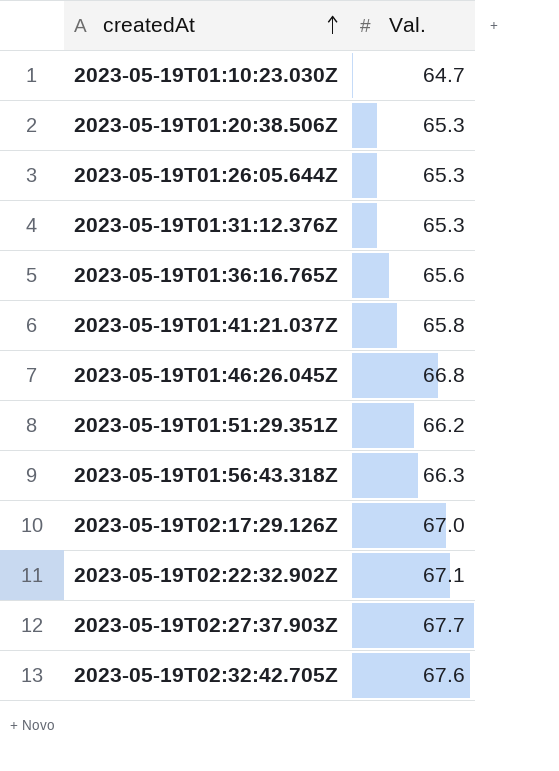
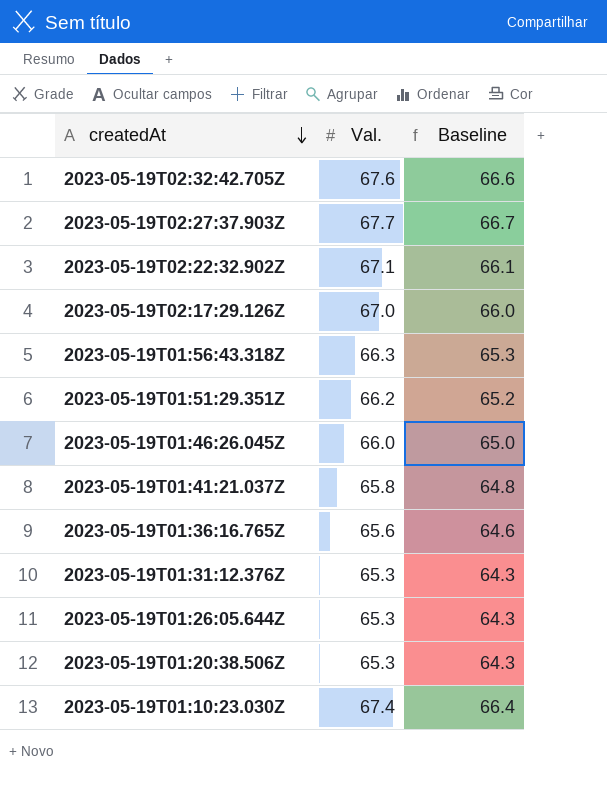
row order: createdAt ascending -> createdAt descending
column Baseline | formula: none -> [Val.] - 1
2023-05-19T01:46:26.045Z | Val.: 66.8 -> 66.0
2023-05-19T01:10:23.030Z | Val.: 64.7 -> 67.4

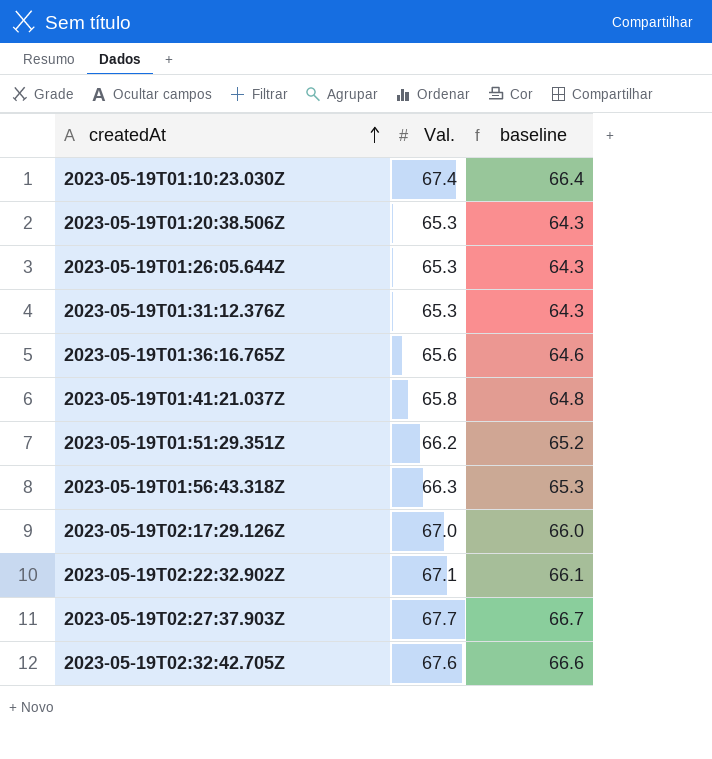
row order: createdAt descending -> createdAt ascending
column name: Baseline -> baseline
row 2023-05-19T01:46:26.045Z: 66.0 | 65.0 -> none

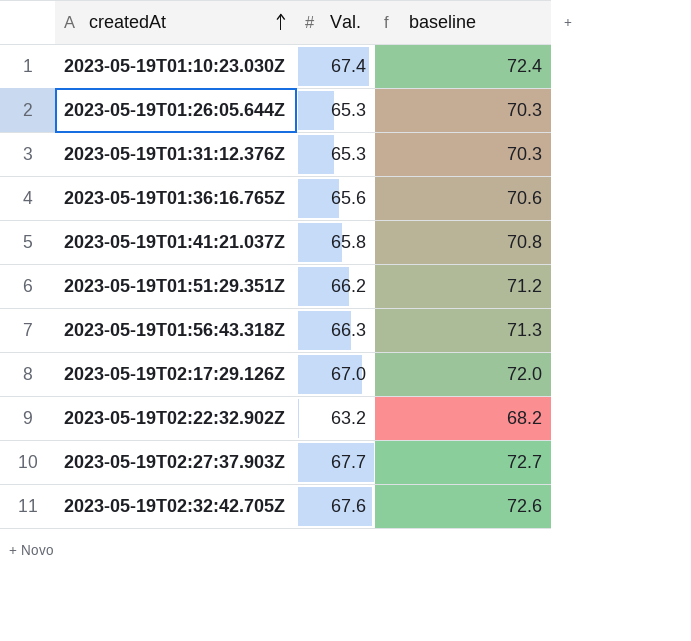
column baseline | formula: [Val.] - 1 -> [Val.] + 5
row 2023-05-19T01:20:38.506Z: 65.3 | 64.3 -> none
2023-05-19T02:22:32.902Z | Val.: 67.1 -> 63.2

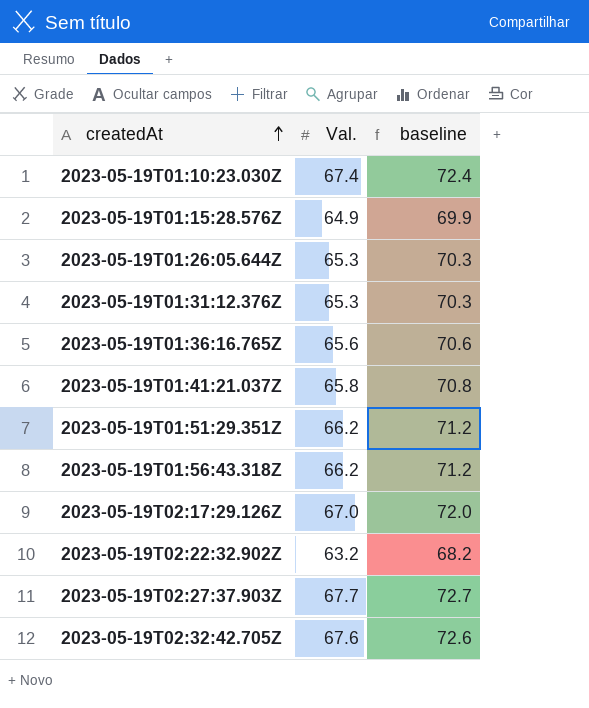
row 2023-05-19T01:15:28.576Z: none -> 64.9 | 69.9
2023-05-19T01:56:43.318Z | Val.: 66.3 -> 66.2
2023-05-19T01:56:43.318Z | baseline: 71.3 -> 71.2

